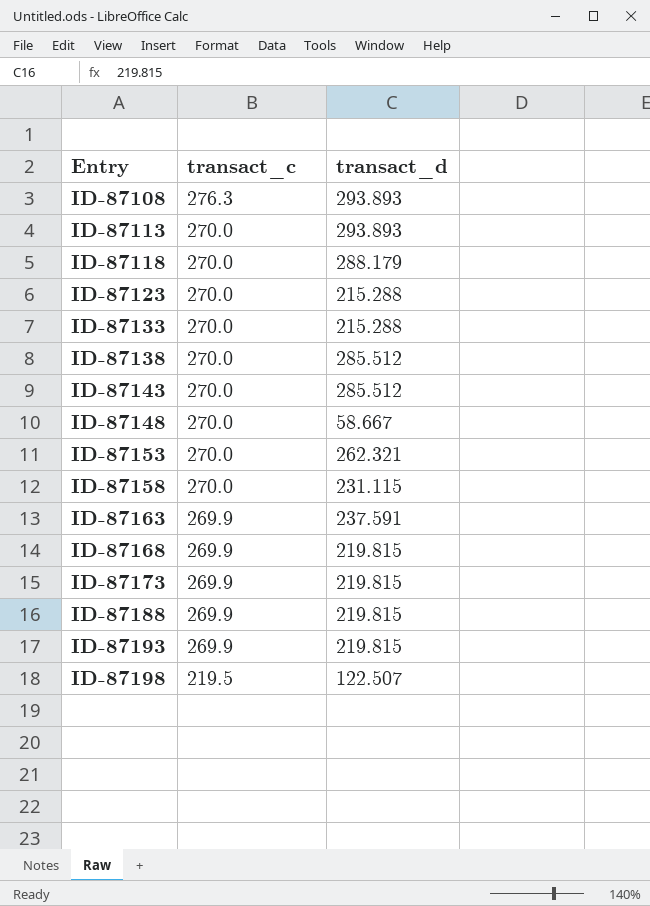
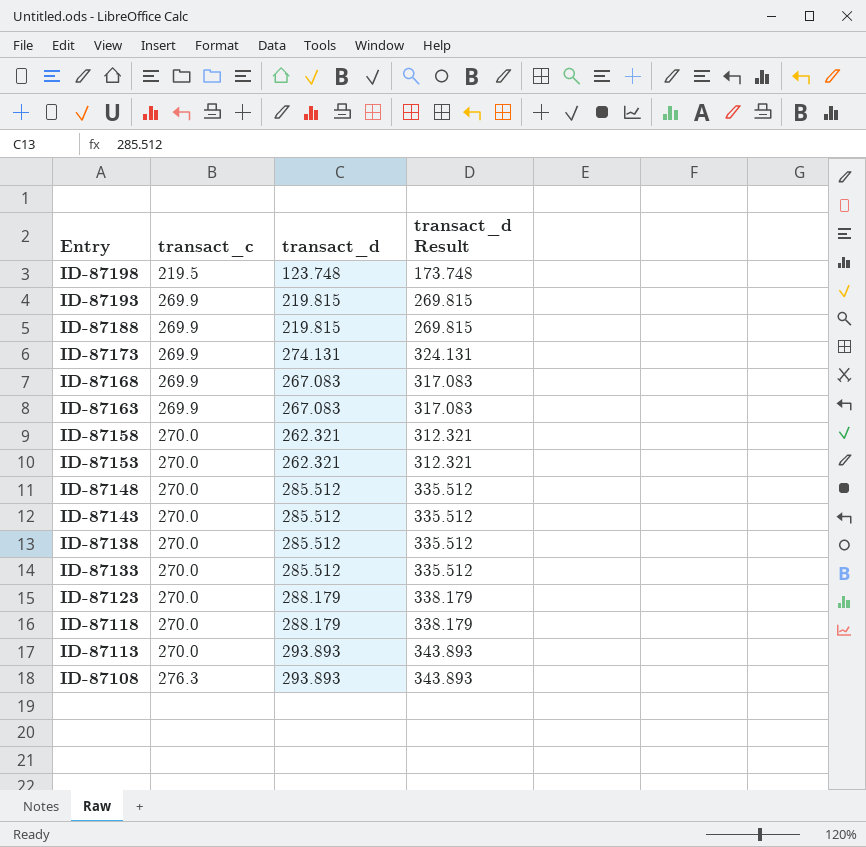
row order: Entry ascending -> Entry descending
column transact_d Result | formula: none -> [transact_d] + 50
ID-87198 | transact_d: 122.507 -> 123.748
ID-87173 | transact_d: 219.815 -> 274.131
ID-87168 | transact_d: 219.815 -> 267.083
ID-87163 | transact_d: 237.591 -> 267.083
ID-87158 | transact_d: 231.115 -> 262.321
ID-87148 | transact_d: 58.667 -> 285.512
ID-87133 | transact_d: 215.288 -> 285.512
ID-87123 | transact_d: 215.288 -> 288.179

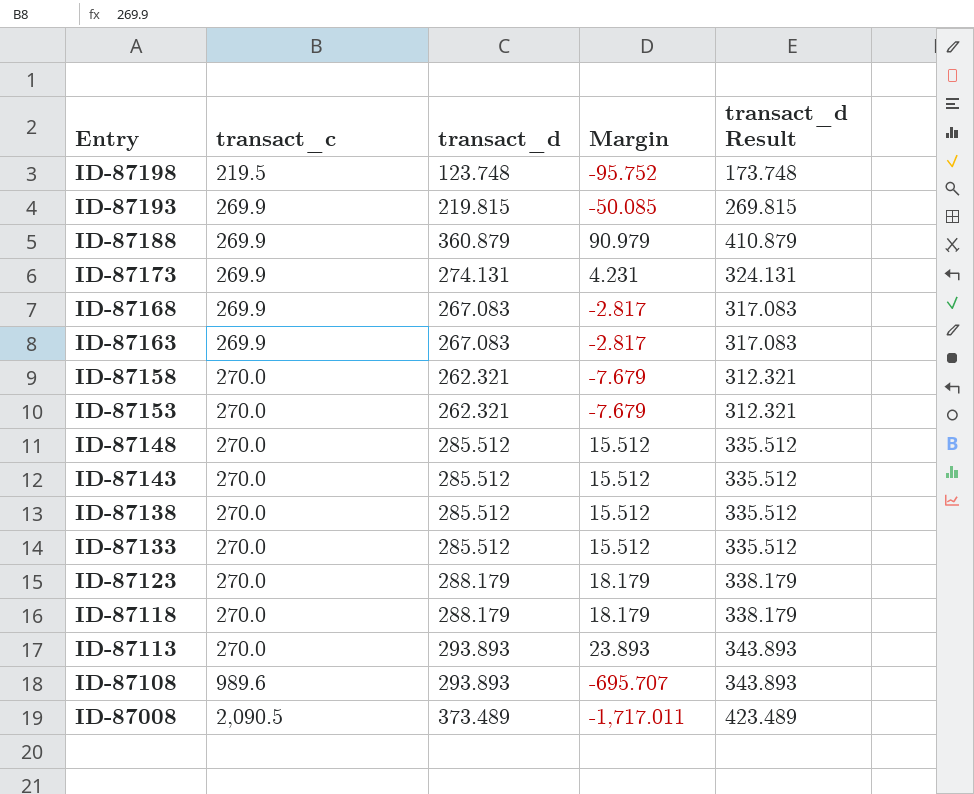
column Margin | formula: none -> [transact_d] - [transact_c]
ID-87188 | transact_d: 219.815 -> 360.879
ID-87188 | transact_d Result: 269.815 -> 410.879
ID-87108 | transact_c: 276.3 -> 989.6
row ID-87008: none -> 2,090.5 | 373.489 | -1,717.011 | 423.489

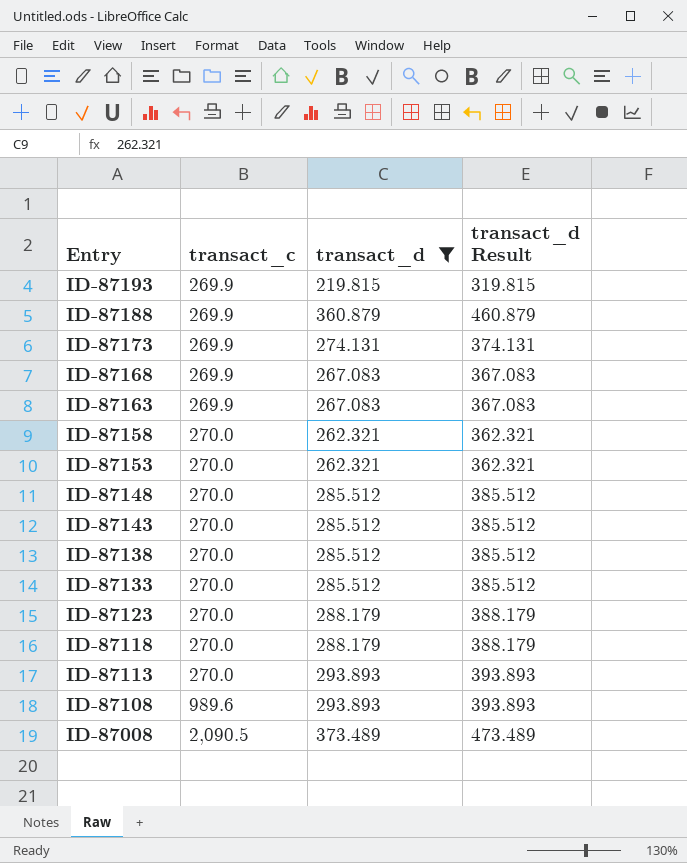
filter: none -> transact_d != 123.748
column Margin | formula: [transact_d] - [transact_c] -> none
column transact_d Result | formula: [transact_d] + 50 -> [transact_d] + 100

